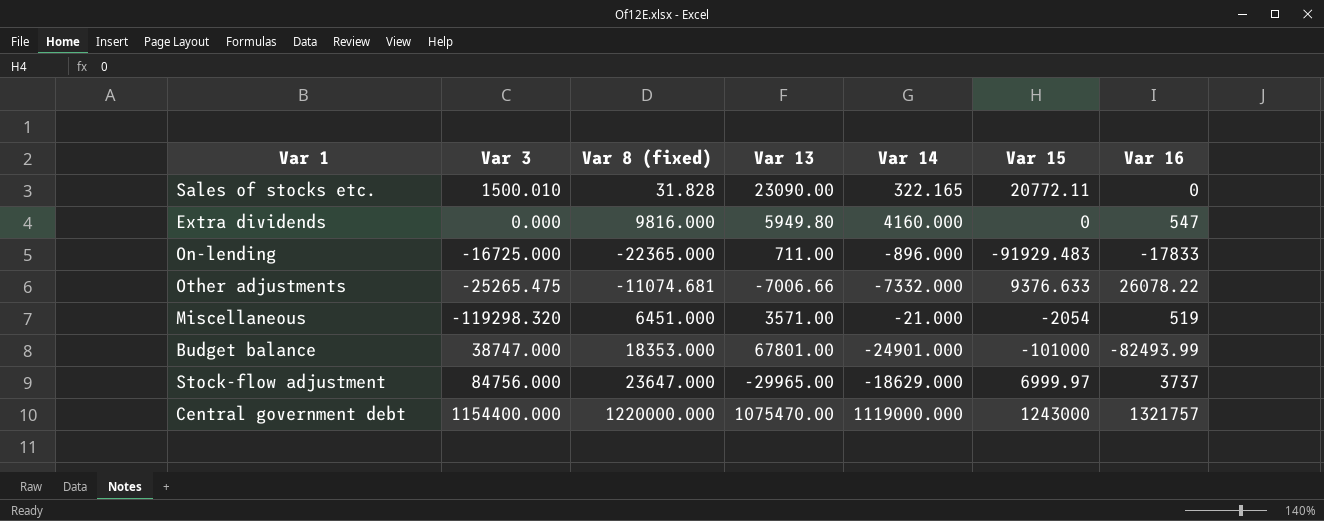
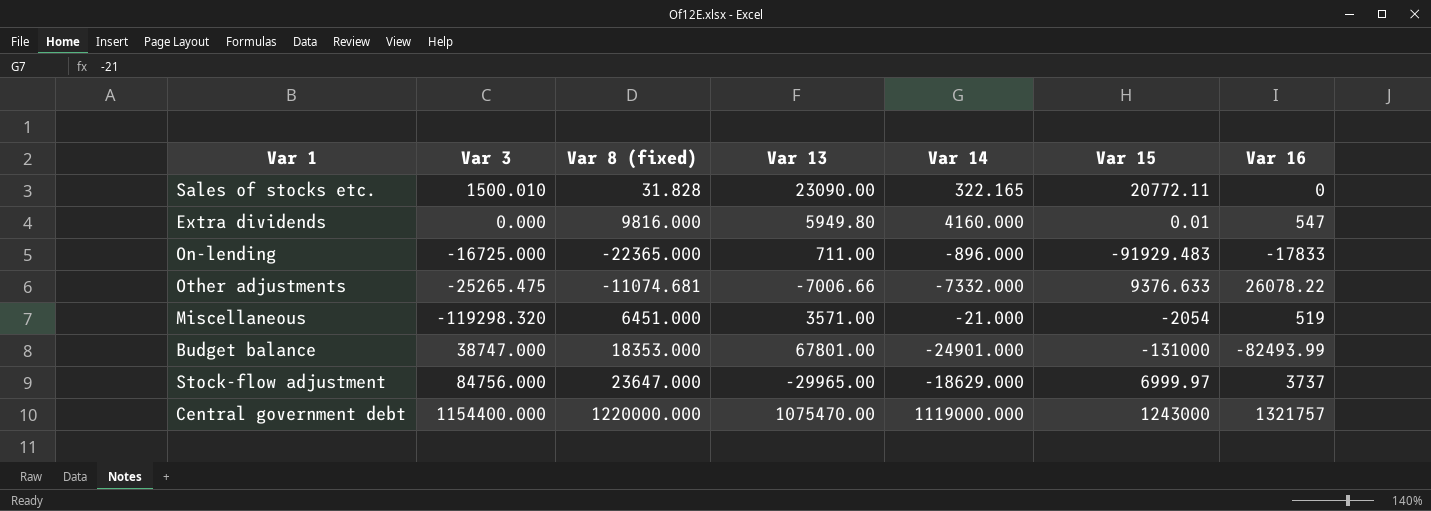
Extra dividends | Var 15: 0 -> 0.01
Budget balance | Var 15: -101000 -> -131000

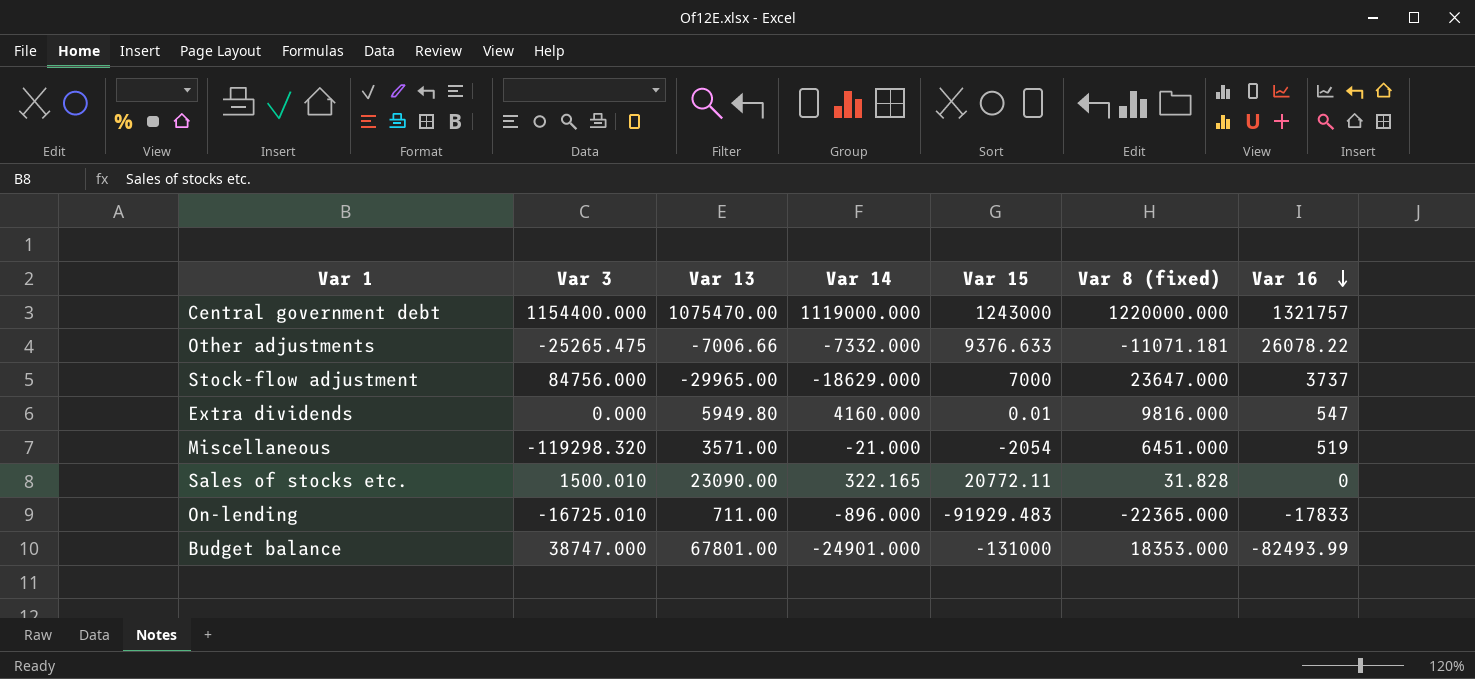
row order: none -> Var 16 descending
column Var 8 (fixed) | position: 3 -> 6
Other adjustments | Var 8 (fixed): -11074.681 -> -11071.181
Stock-flow adjustment | Var 15: 6999.97 -> 7000
On-lending | Var 3: -16725.000 -> -16725.010

